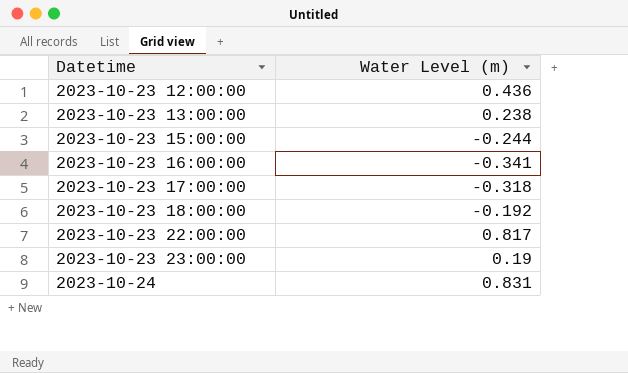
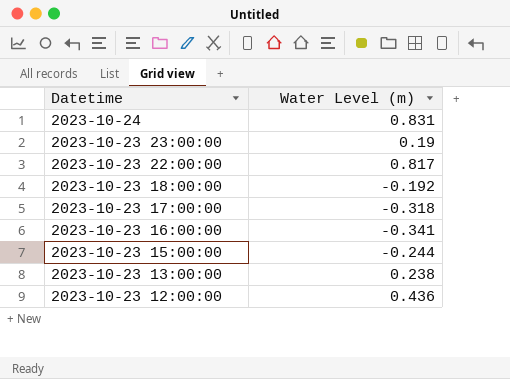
row order: Datetime ascending -> Datetime descending

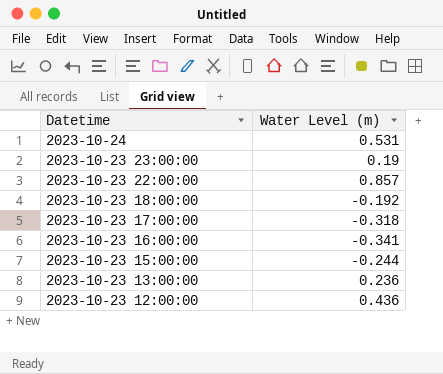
2023-10-24 | Water Level (m): 0.831 -> 0.531
2023-10-23 22:00:00 | Water Level (m): 0.817 -> 0.857
2023-10-23 13:00:00 | Water Level (m): 0.238 -> 0.236

